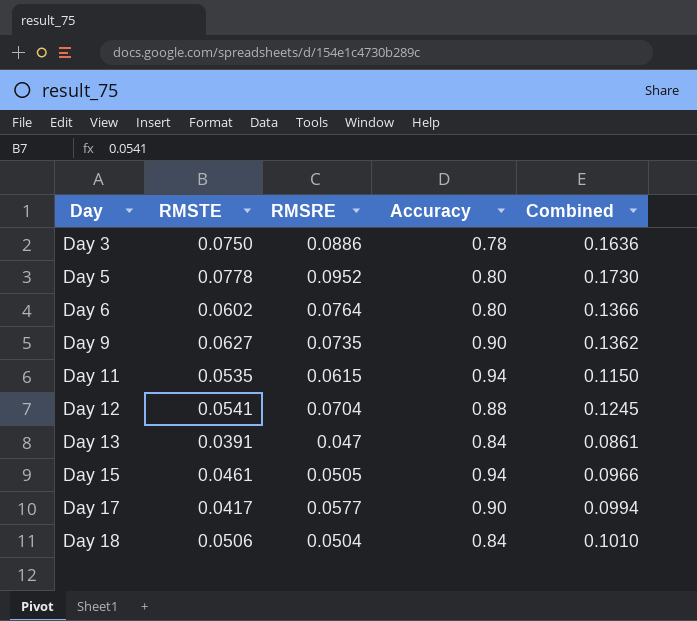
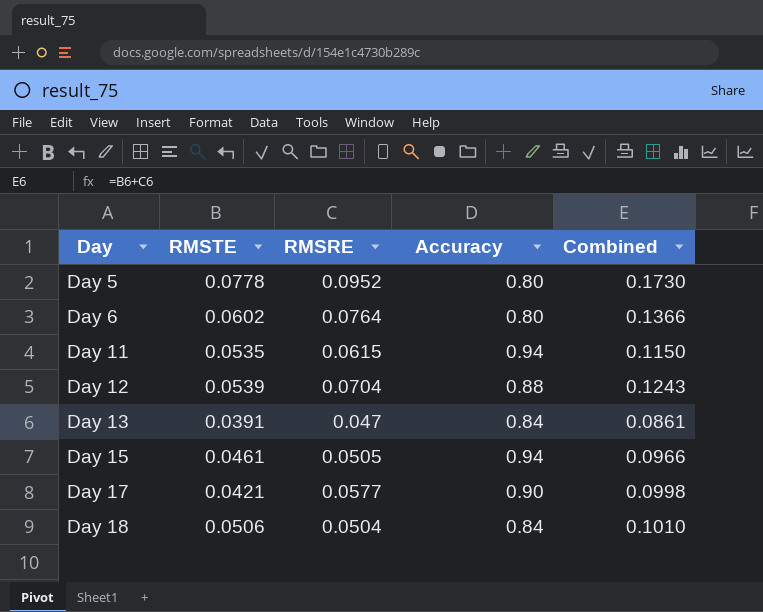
row Day 3: 0.0750 | 0.0886 | 0.78 | 0.1636 -> none
row Day 9: 0.0627 | 0.0735 | 0.90 | 0.1362 -> none
Day 12 | RMSTE: 0.0541 -> 0.0539
Day 12 | Combined: 0.1245 -> 0.1243
Day 17 | RMSTE: 0.0417 -> 0.0421
Day 17 | Combined: 0.0994 -> 0.0998

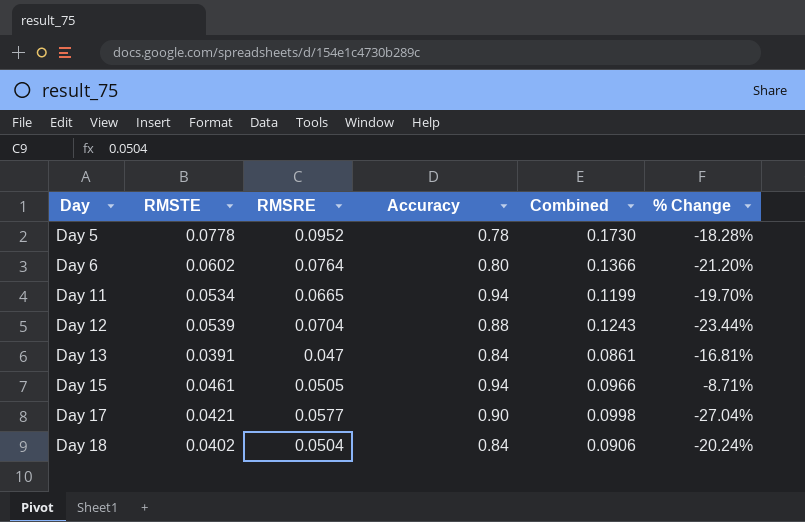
column % Change | formula: none -> ([RMSTE] - [RMSRE]) / [RMSRE]
Day 5 | Accuracy: 0.80 -> 0.78
Day 11 | RMSTE: 0.0535 -> 0.0534
Day 11 | RMSRE: 0.0615 -> 0.0665
Day 11 | Combined: 0.1150 -> 0.1199
Day 18 | RMSTE: 0.0506 -> 0.0402
Day 18 | Combined: 0.1010 -> 0.0906

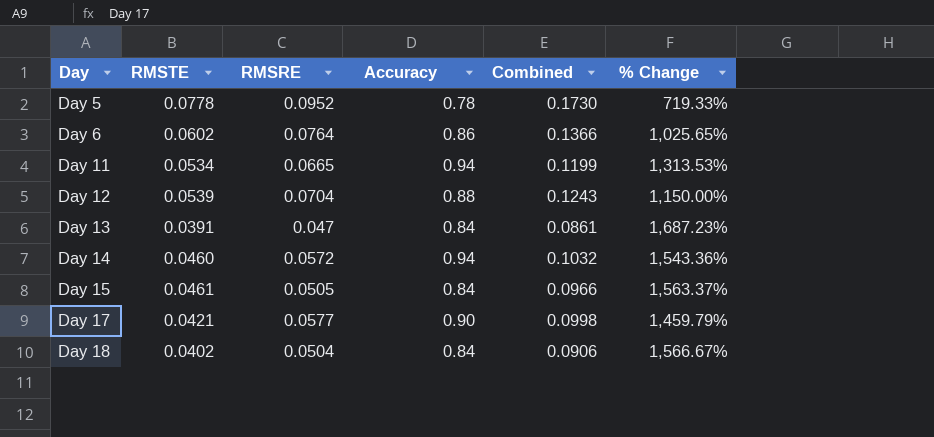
column % Change | formula: ([RMSTE] - [RMSRE]) / [RMSRE] -> ([Accuracy] - [RMSRE]) / [RMSRE]
Day 6 | Accuracy: 0.80 -> 0.86
row Day 14: none -> 0.0460 | 0.0572 | 0.94 | 0.1032 | 1,543.36%
Day 15 | Accuracy: 0.94 -> 0.84

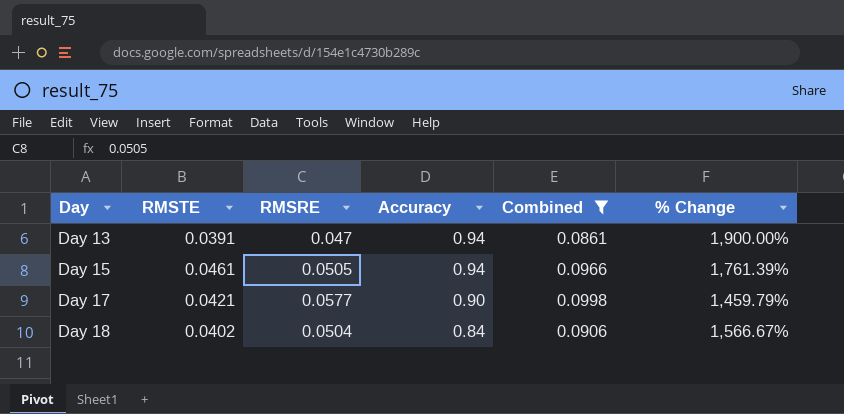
filter: none -> Combined <= 0.0998
Day 13 | Accuracy: 0.84 -> 0.94
Day 13 | % Change: 1,687.23% -> 1,900.00%
Day 15 | Accuracy: 0.84 -> 0.94
Day 15 | % Change: 1,563.37% -> 1,761.39%

